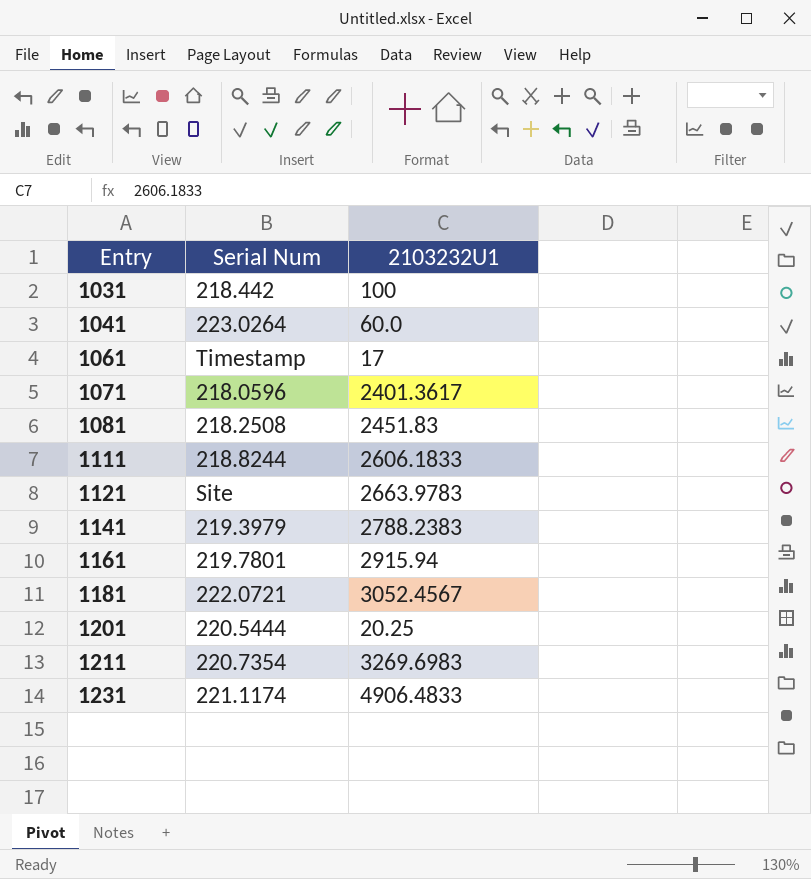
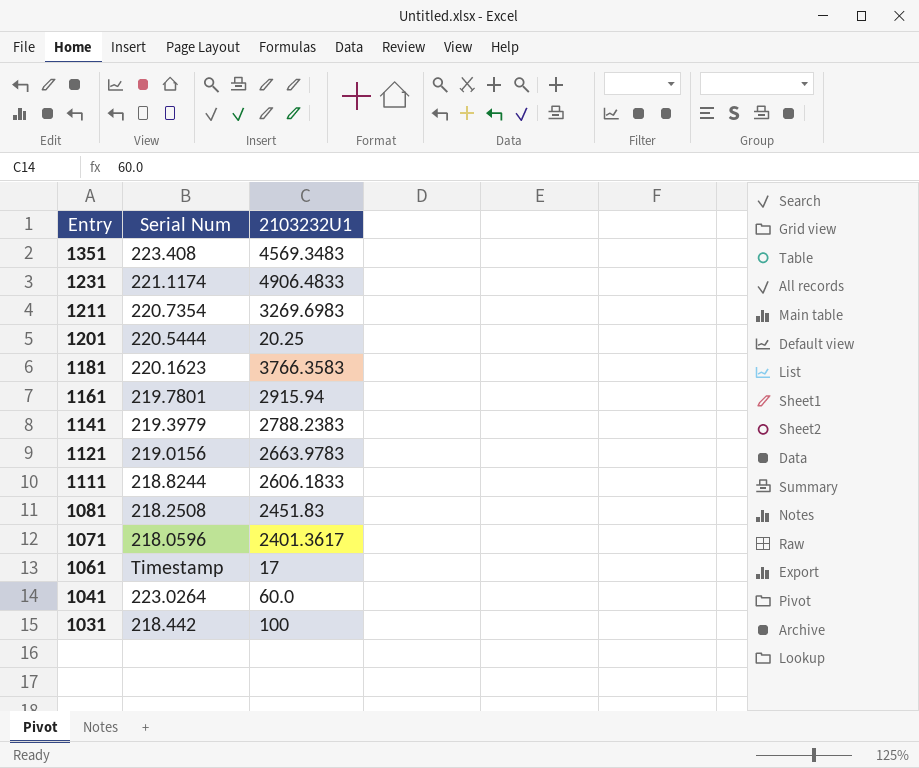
row order: Entry ascending -> Entry descending
row 1351: none -> 223.408 | 4569.3483
1181 | Serial Num: 222.0721 -> 220.1623
1181 | 2103232U1: 3052.4567 -> 3766.3583
1121 | Serial Num: Site -> 219.0156

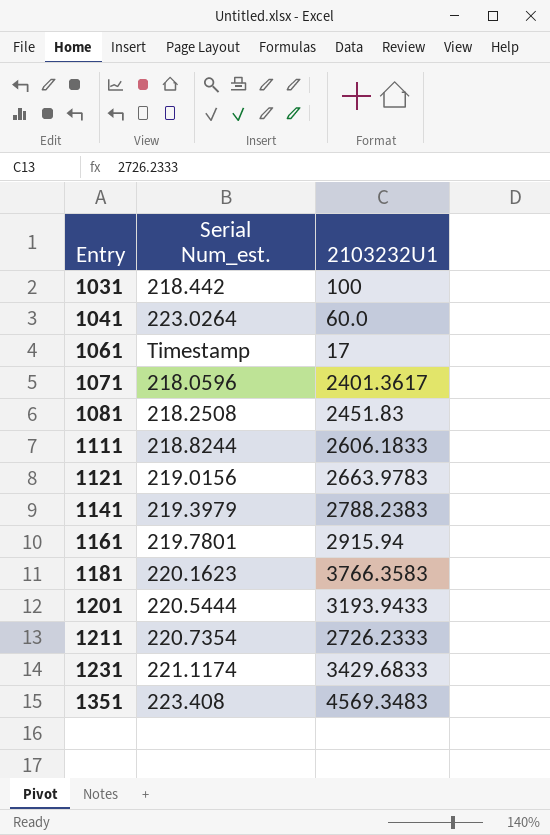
row order: Entry descending -> Entry ascending
column name: Serial Num -> Serial Num_est.
1201 | 2103232U1: 20.25 -> 3193.9433
1211 | 2103232U1: 3269.6983 -> 2726.2333
1231 | 2103232U1: 4906.4833 -> 3429.6833

